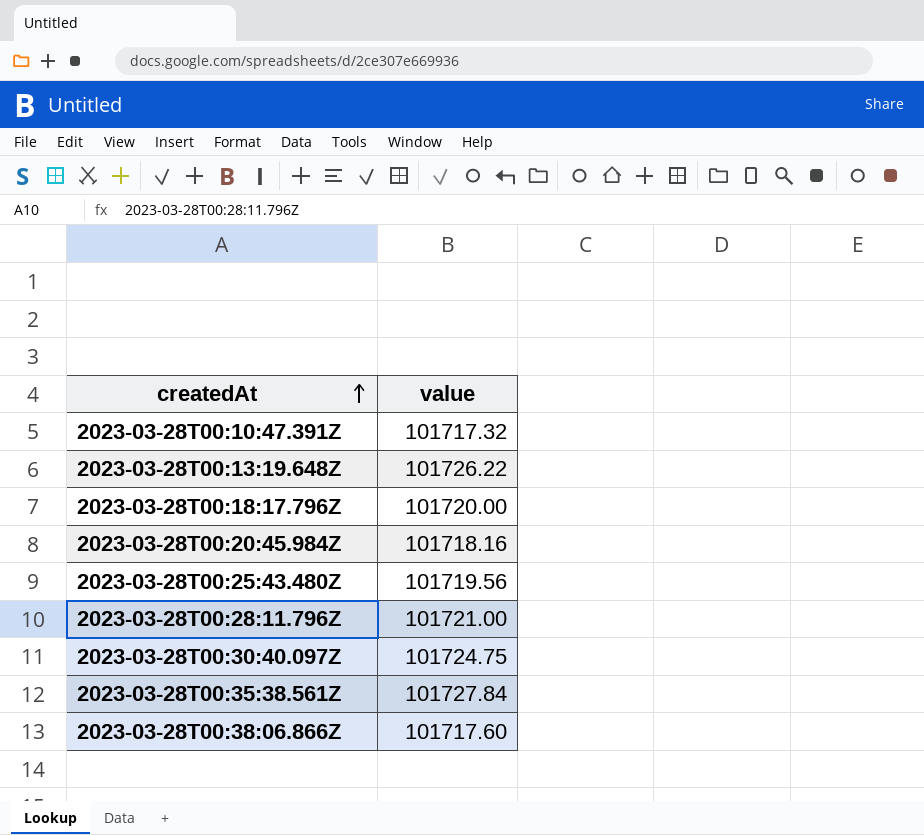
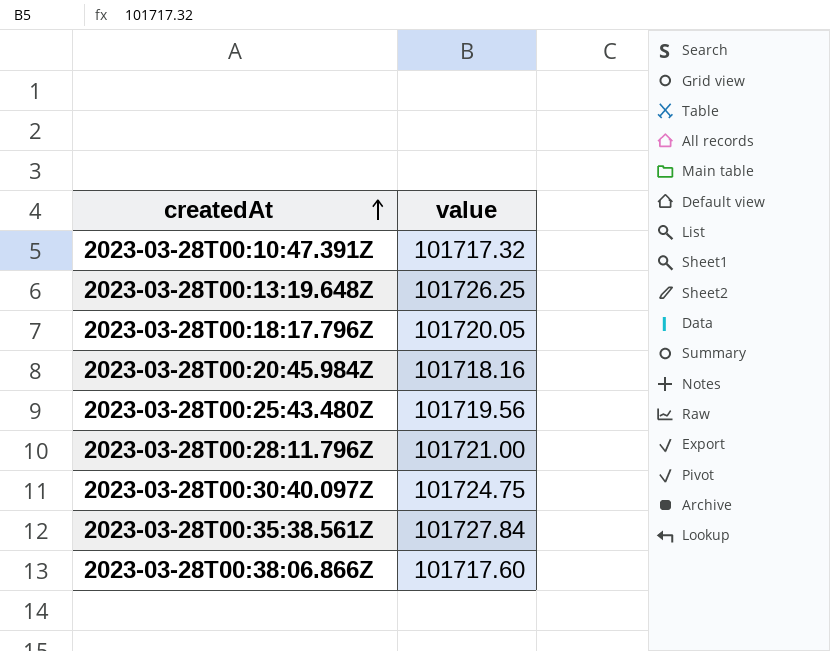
2023-03-28T00:13:19.648Z | value: 101726.22 -> 101726.25
2023-03-28T00:18:17.796Z | value: 101720.00 -> 101720.05

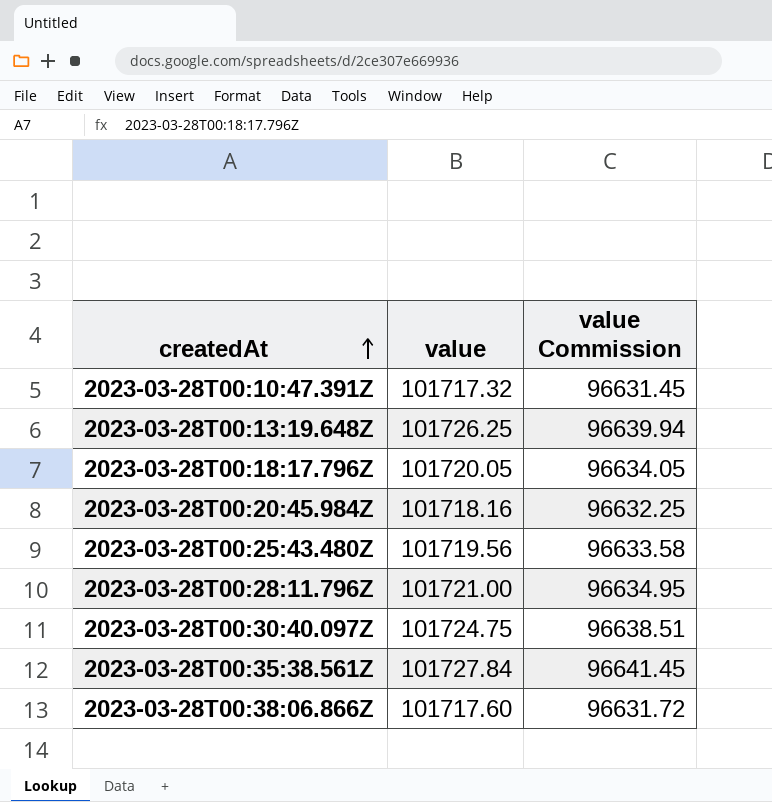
column value Commission | formula: none -> [value] * 0.95

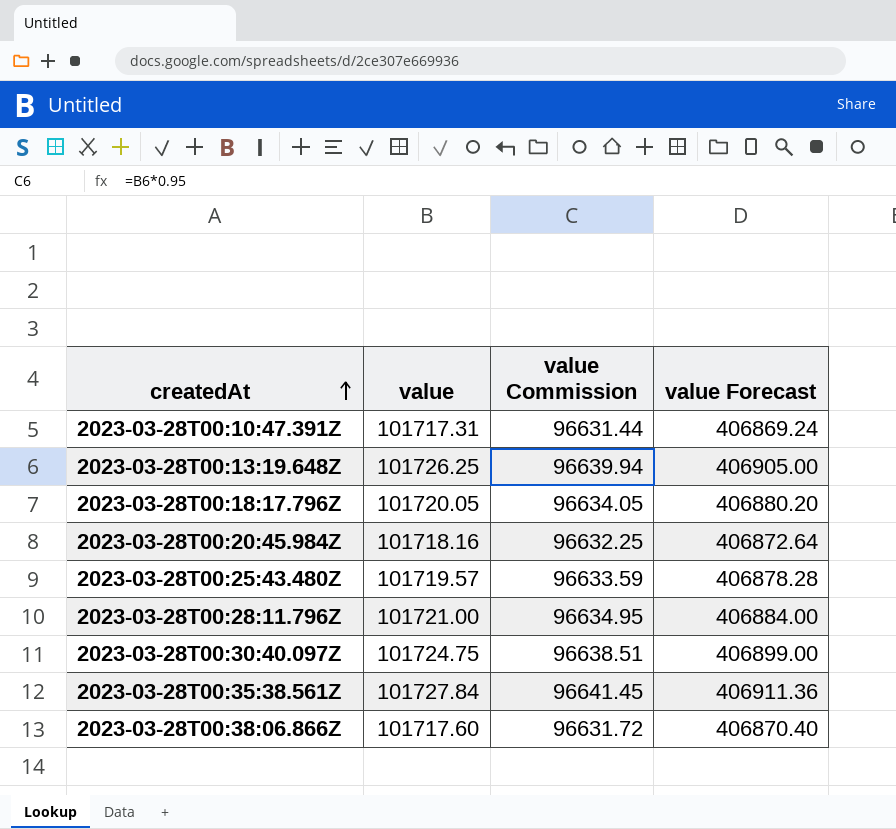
column value Forecast | formula: none -> [value] * 4
2023-03-28T00:10:47.391Z | value: 101717.32 -> 101717.31
2023-03-28T00:10:47.391Z | value Commission: 96631.45 -> 96631.44
2023-03-28T00:25:43.480Z | value: 101719.56 -> 101719.57
2023-03-28T00:25:43.480Z | value Commission: 96633.58 -> 96633.59

